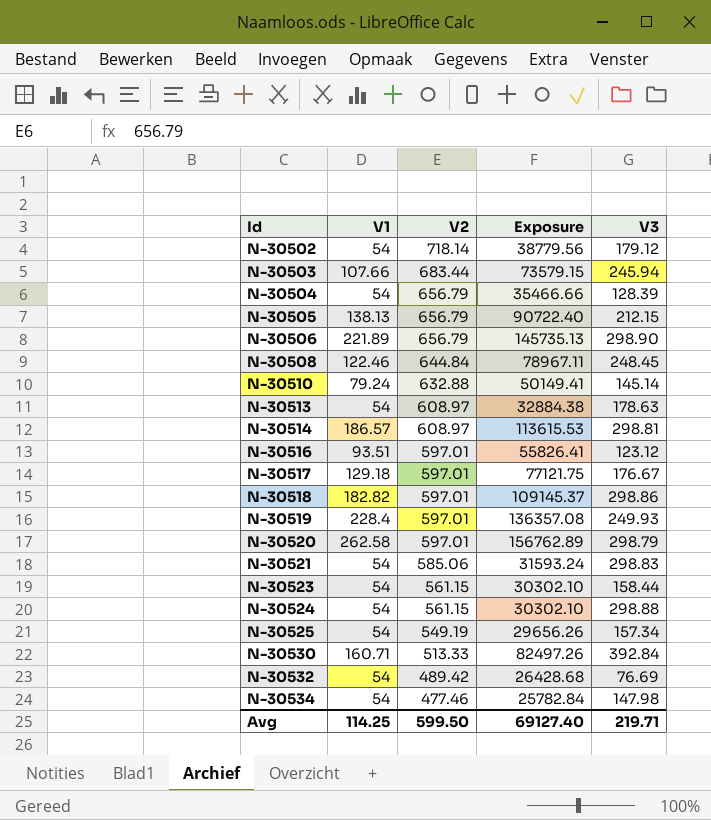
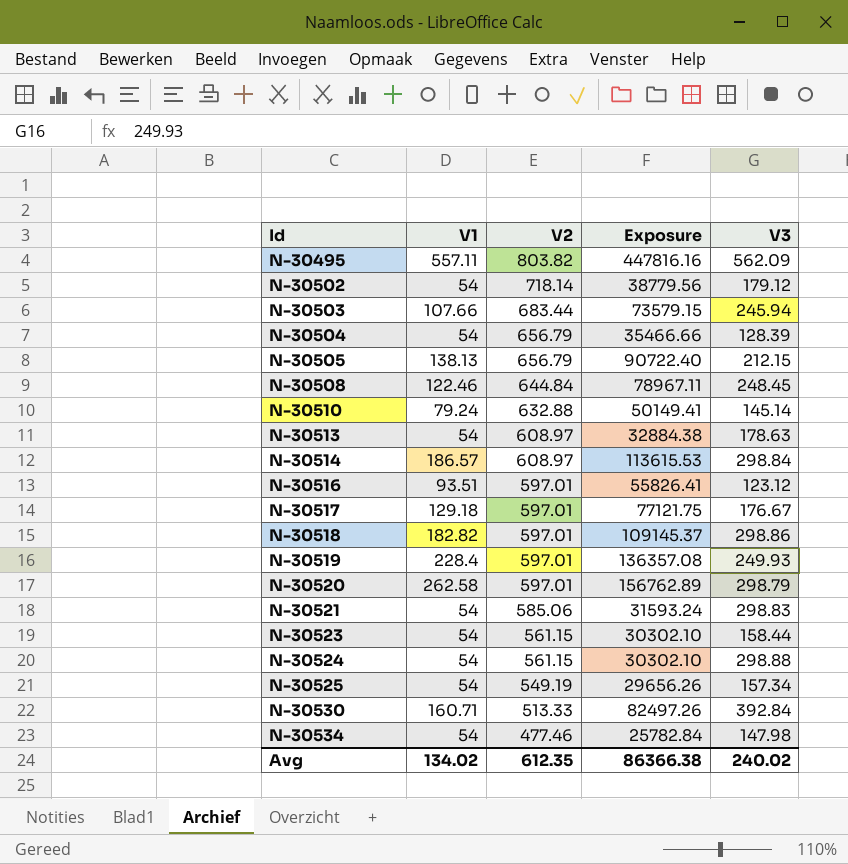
row N-30506: 221.89 | 656.79 | 145735.13 | 298.90 -> none
row N-30532: 54 | 489.42 | 26428.68 | 76.69 -> none
row N-30495: none -> 557.11 | 803.82 | 447816.16 | 562.09
N-30514 | V3: 298.81 -> 298.84
Avg | V1: 114.25 -> 134.02
Avg | V2: 599.50 -> 612.35
Avg | Exposure: 69127.40 -> 86366.38
Avg | V3: 219.71 -> 240.02

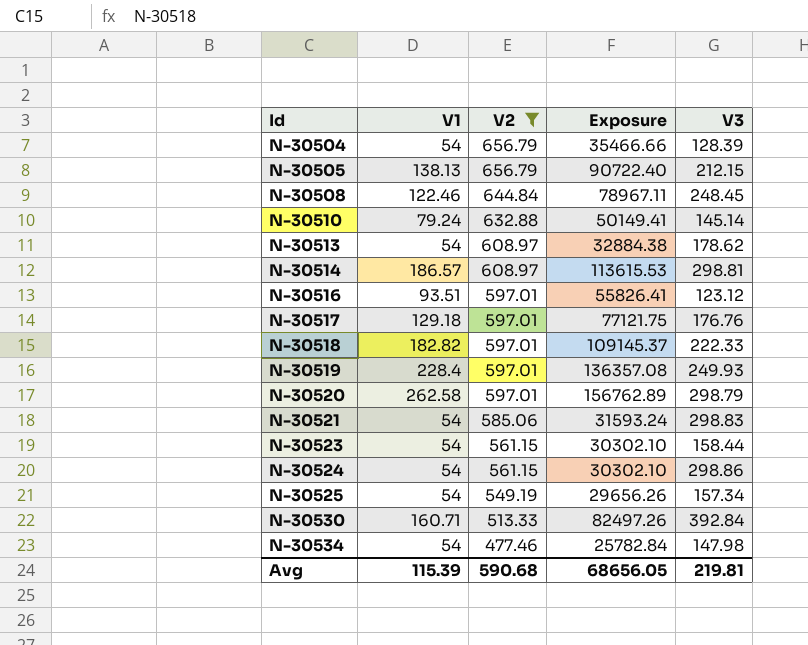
filter: none -> V2 <= 656.79
N-30513 | V3: 178.63 -> 178.62
N-30514 | V3: 298.84 -> 298.81
N-30517 | V3: 176.67 -> 176.76
N-30518 | V3: 298.86 -> 222.33
N-30524 | V3: 298.88 -> 298.86
Avg | V1: 134.02 -> 115.39
Avg | V2: 612.35 -> 590.68
Avg | Exposure: 86366.38 -> 68656.05
Avg | V3: 240.02 -> 219.81

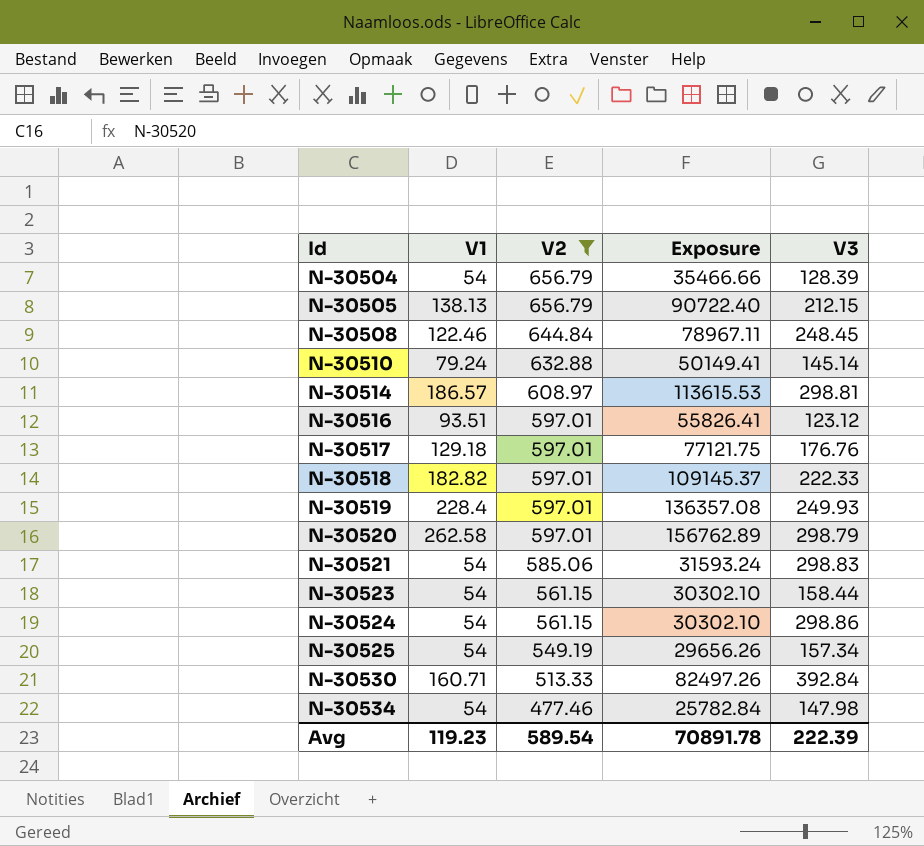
row N-30513: 54 | 608.97 | 32884.38 | 178.62 -> none
Avg | V1: 115.39 -> 119.23
Avg | V2: 590.68 -> 589.54
Avg | Exposure: 68656.05 -> 70891.78
Avg | V3: 219.81 -> 222.39

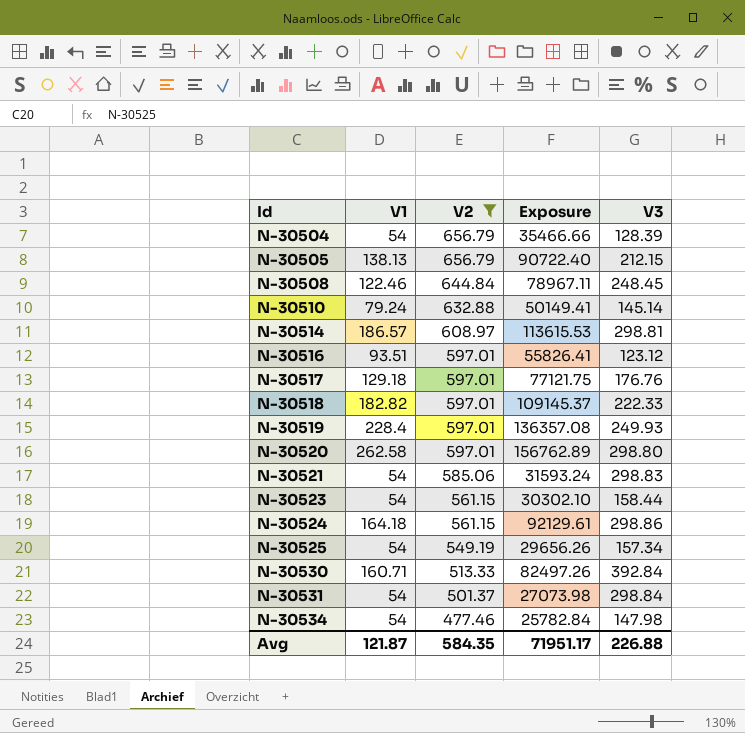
N-30520 | V3: 298.79 -> 298.80
N-30524 | V1: 54 -> 164.18
N-30524 | Exposure: 30302.10 -> 92129.61
row N-30531: none -> 54 | 501.37 | 27073.98 | 298.84
Avg | V1: 119.23 -> 121.87
Avg | V2: 589.54 -> 584.35
Avg | Exposure: 70891.78 -> 71951.17
Avg | V3: 222.39 -> 226.88

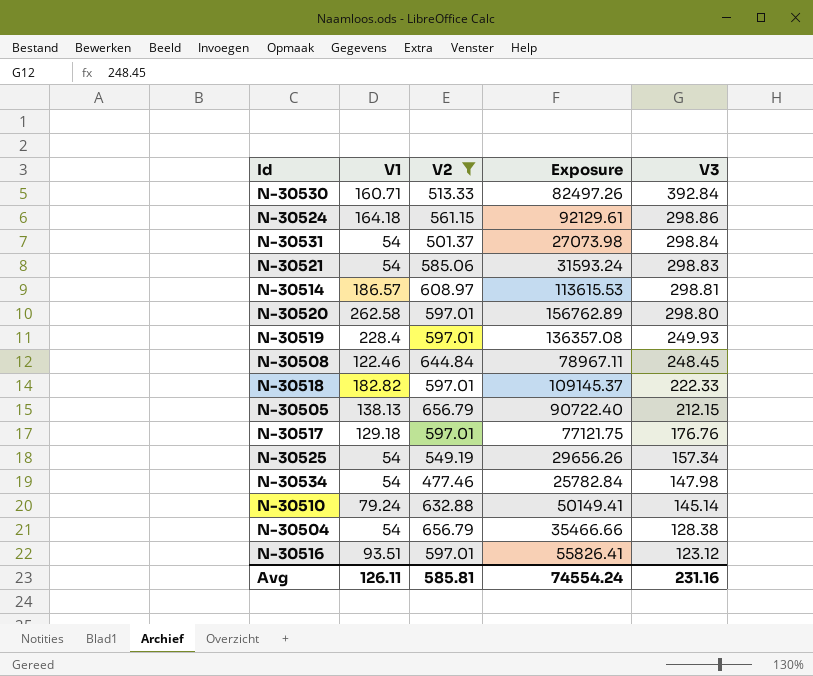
row order: Id ascending -> V3 descending
row N-30523: 54 | 561.15 | 30302.10 | 158.44 -> none
N-30504 | V3: 128.39 -> 128.38
Avg | V1: 121.87 -> 126.11
Avg | V2: 584.35 -> 585.81
Avg | Exposure: 71951.17 -> 74554.24
Avg | V3: 226.88 -> 231.16

